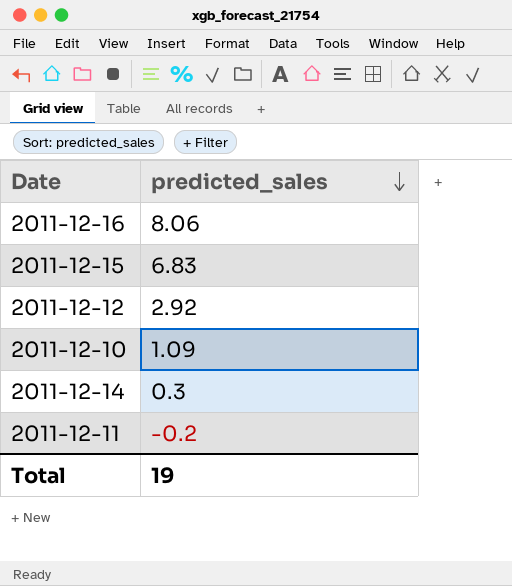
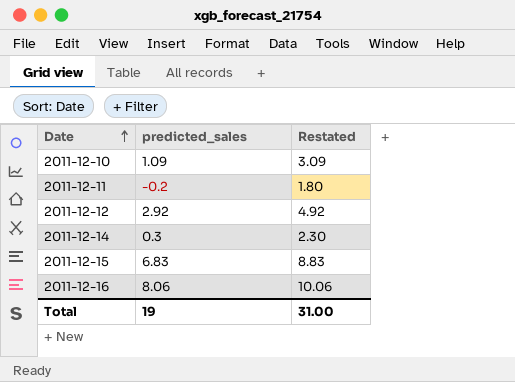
row order: predicted_sales descending -> Date ascending
column Restated | formula: none -> [predicted_sales] + 2

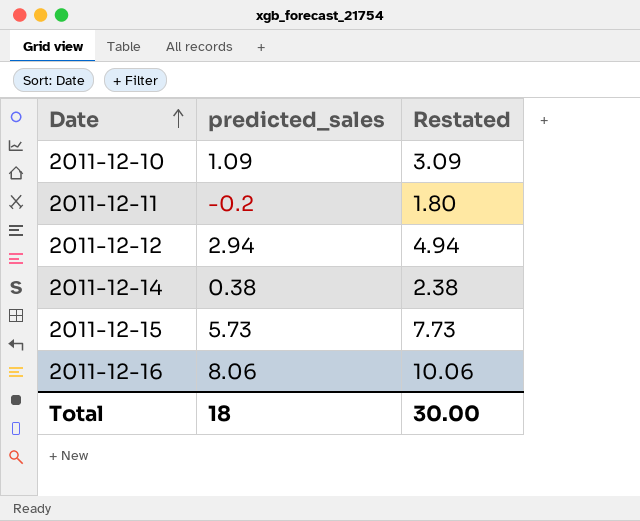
2011-12-12 | predicted_sales: 2.92 -> 2.94
2011-12-12 | Restated: 4.92 -> 4.94
2011-12-14 | predicted_sales: 0.3 -> 0.38
2011-12-14 | Restated: 2.30 -> 2.38
2011-12-15 | predicted_sales: 6.83 -> 5.73
2011-12-15 | Restated: 8.83 -> 7.73
Total | predicted_sales: 19 -> 18
Total | Restated: 31.00 -> 30.00

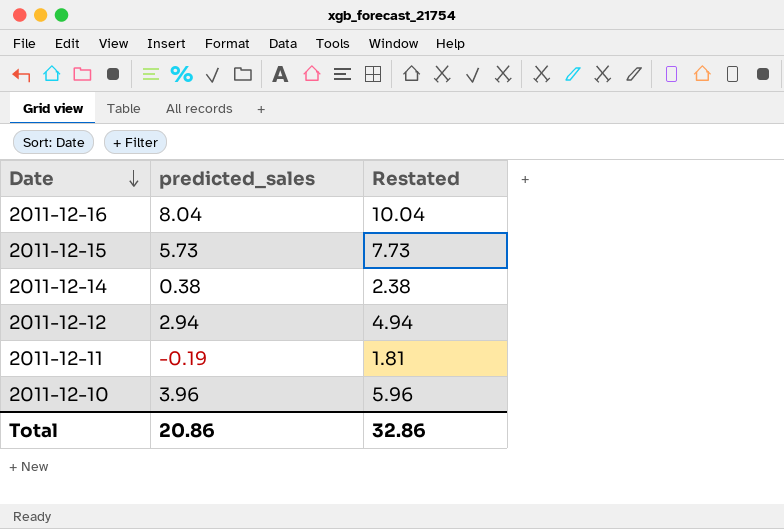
row order: Date ascending -> Date descending
2011-12-16 | predicted_sales: 8.06 -> 8.04
2011-12-16 | Restated: 10.06 -> 10.04
2011-12-11 | predicted_sales: -0.2 -> -0.19
2011-12-11 | Restated: 1.80 -> 1.81
2011-12-10 | predicted_sales: 1.09 -> 3.96
2011-12-10 | Restated: 3.09 -> 5.96
Total | predicted_sales: 18 -> 20.86
Total | Restated: 30.00 -> 32.86

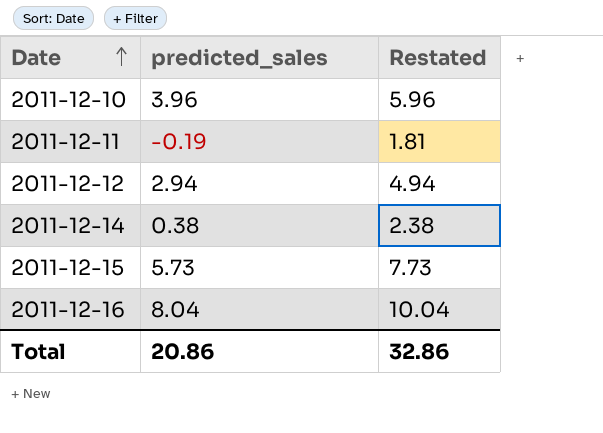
row order: Date descending -> Date ascending

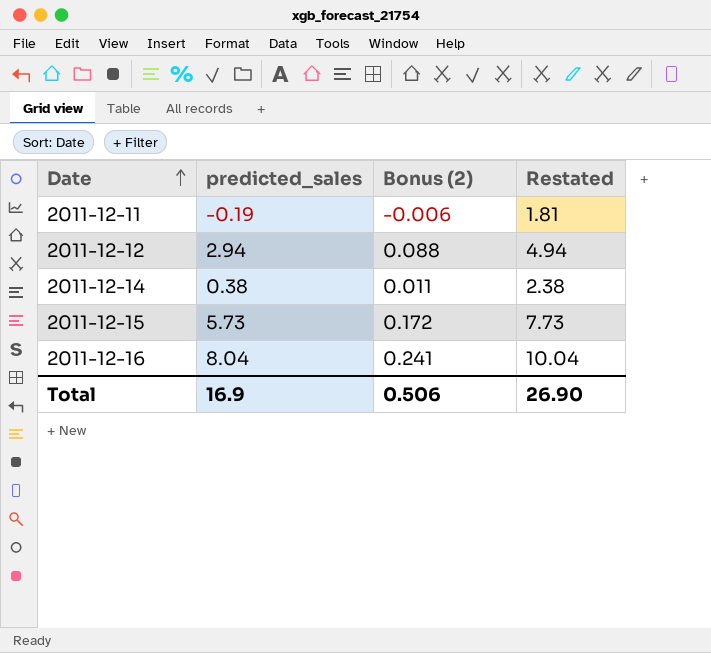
column Bonus (2) | formula: none -> [predicted_sales] * 0.03
row 2011-12-10: 3.96 | 5.96 -> none
Total | predicted_sales: 20.86 -> 16.9
Total | Restated: 32.86 -> 26.90

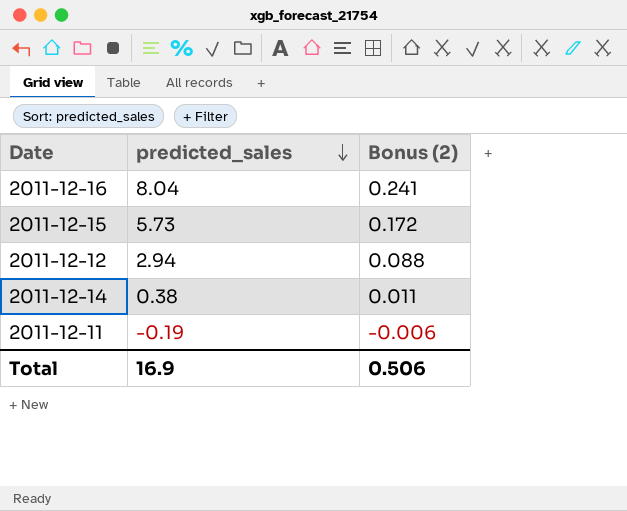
row order: Date ascending -> predicted_sales descending
column Restated | formula: [predicted_sales] + 2 -> none

